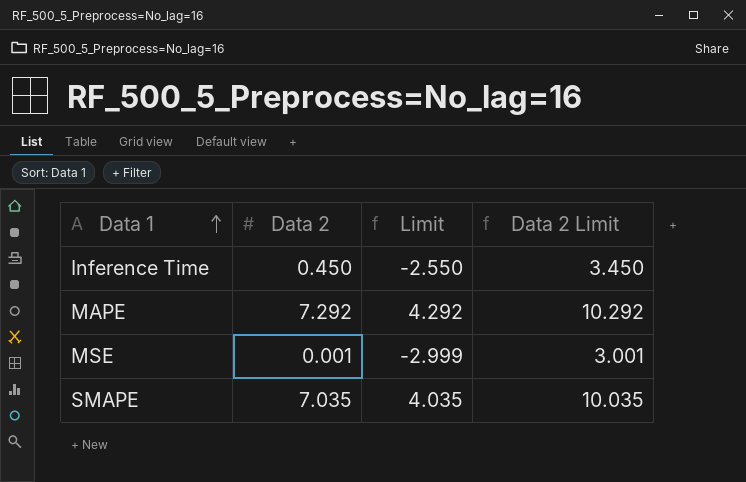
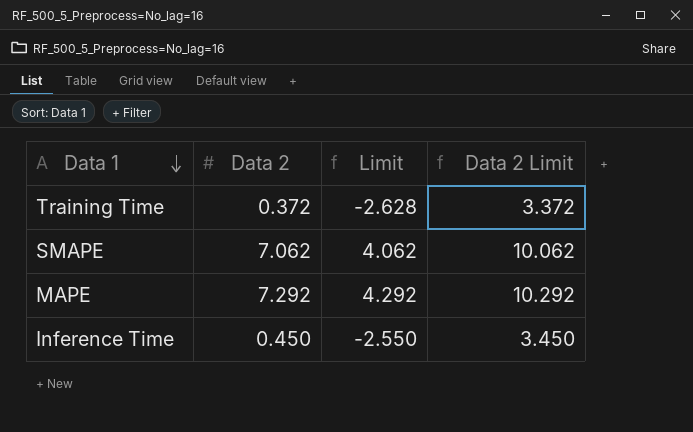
row order: Data 1 ascending -> Data 1 descending
row MSE: 0.001 | -2.999 | 3.001 -> none
row Training Time: none -> 0.372 | -2.628 | 3.372
SMAPE | Data 2: 7.035 -> 7.062
SMAPE | Limit: 4.035 -> 4.062
SMAPE | Data 2 Limit: 10.035 -> 10.062

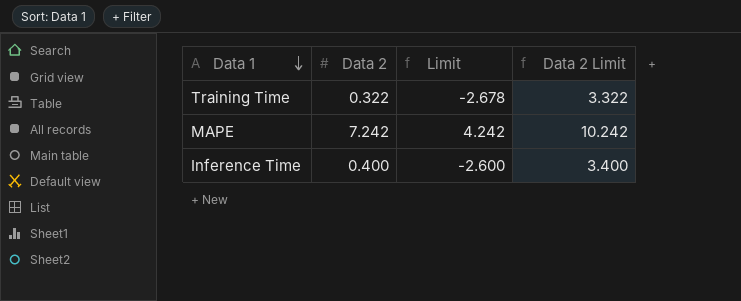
row SMAPE: 7.062 | 4.062 | 10.062 -> none
Training Time | Data 2: 0.372 -> 0.322
Training Time | Limit: -2.628 -> -2.678
Training Time | Data 2 Limit: 3.372 -> 3.322
MAPE | Data 2: 7.292 -> 7.242
MAPE | Limit: 4.292 -> 4.242
MAPE | Data 2 Limit: 10.292 -> 10.242
Inference Time | Data 2: 0.450 -> 0.400
Inference Time | Limit: -2.550 -> -2.600
Inference Time | Data 2 Limit: 3.450 -> 3.400

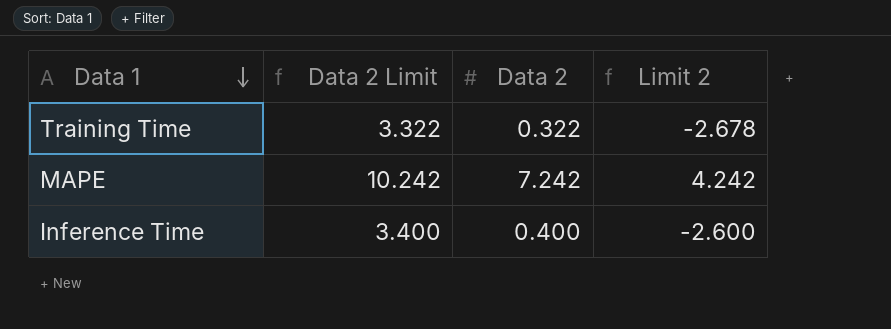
column Data 2 Limit | position: 4 -> 2
column name: Limit -> Limit 2

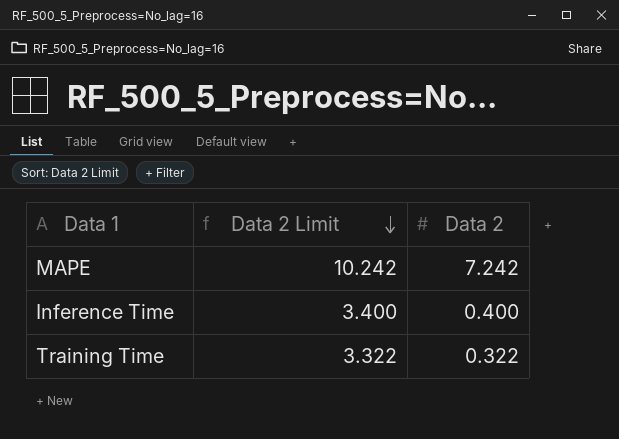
row order: Data 1 descending -> Data 2 Limit descending
column Limit 2 | formula: [Data 2] - 3 -> none

